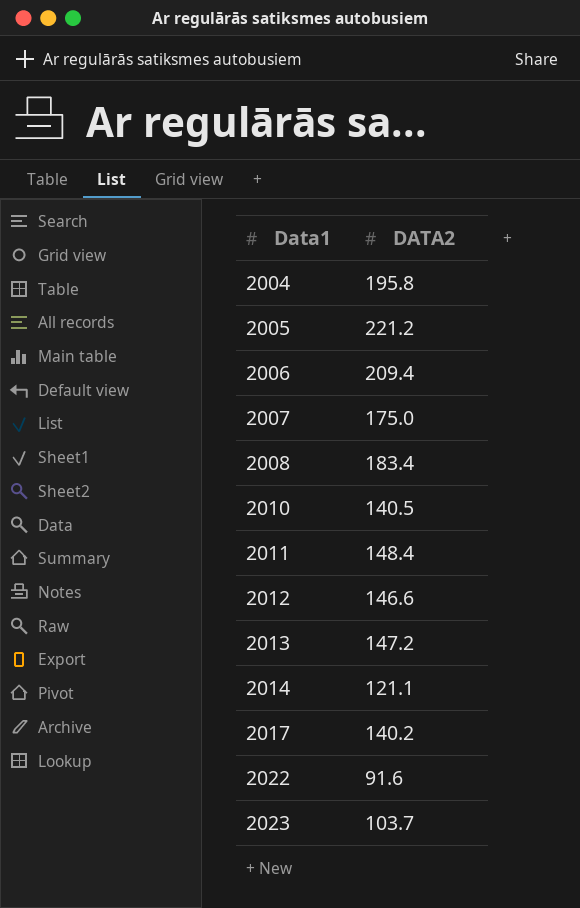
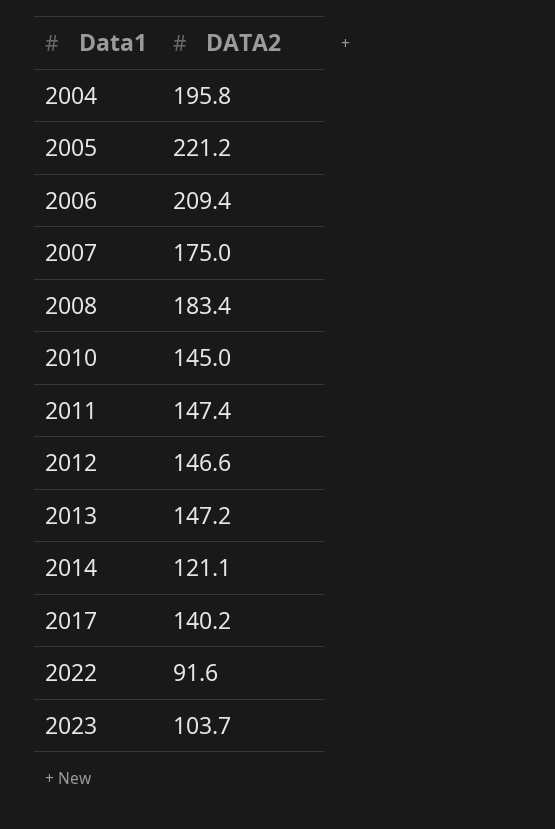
2010 | DATA2: 140.5 -> 145.0
2011 | DATA2: 148.4 -> 147.4

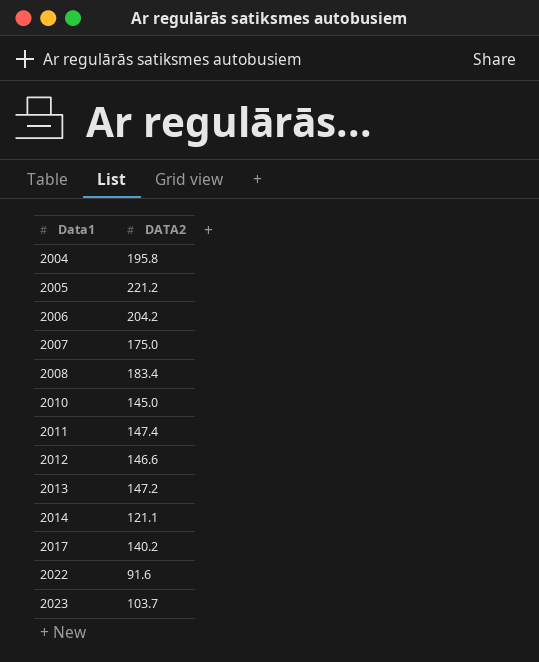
2006 | DATA2: 209.4 -> 204.2

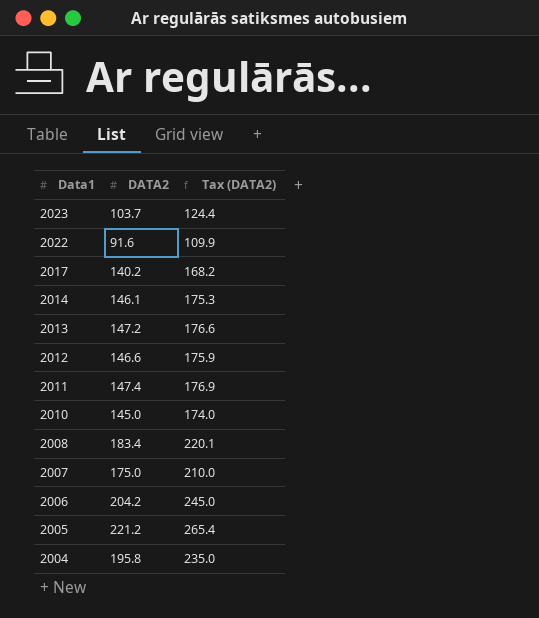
row order: Data1 ascending -> Data1 descending
column Tax (DATA2) | formula: none -> [DATA2] * 1.2
2014 | DATA2: 121.1 -> 146.1

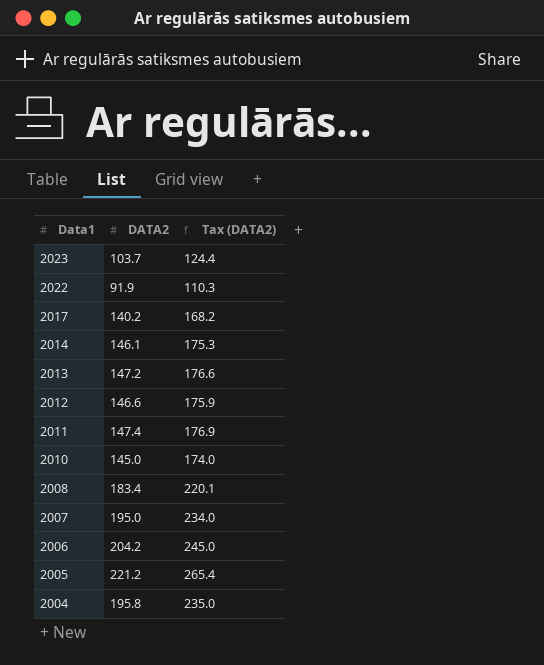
2022 | DATA2: 91.6 -> 91.9
2022 | Tax (DATA2): 109.9 -> 110.3
2007 | DATA2: 175.0 -> 195.0
2007 | Tax (DATA2): 210.0 -> 234.0

